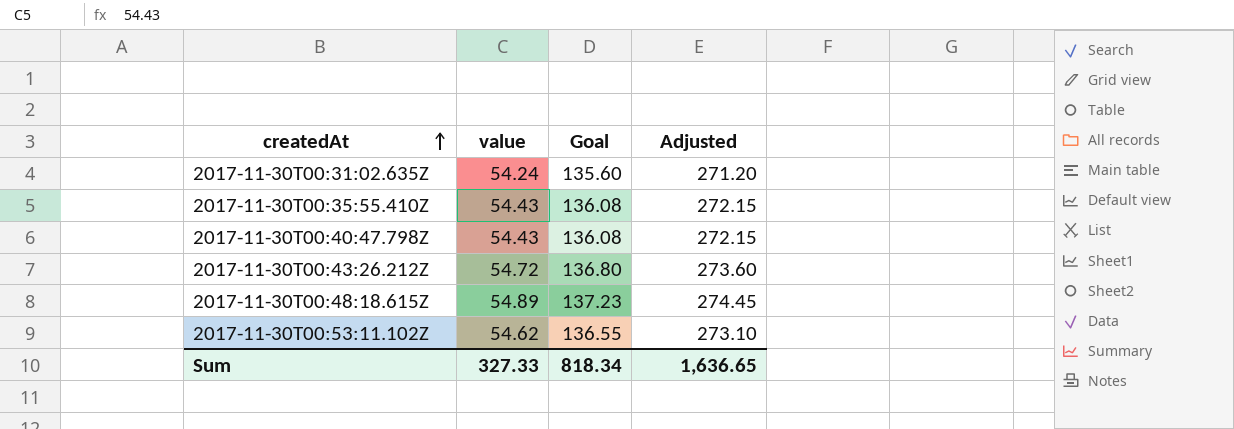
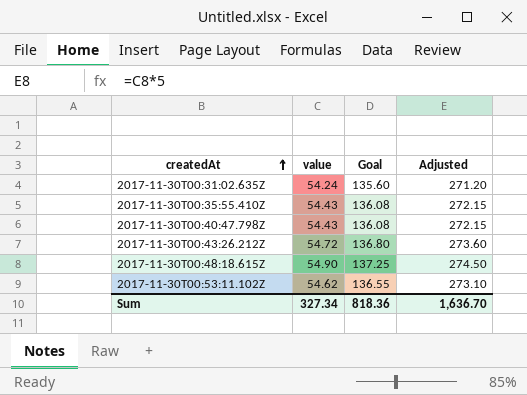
2017-11-30T00:48:18.615Z | value: 54.89 -> 54.90
2017-11-30T00:48:18.615Z | Goal: 137.23 -> 137.25
2017-11-30T00:48:18.615Z | Adjusted: 274.45 -> 274.50
Sum | value: 327.33 -> 327.34
Sum | Goal: 818.34 -> 818.36
Sum | Adjusted: 1,636.65 -> 1,636.70

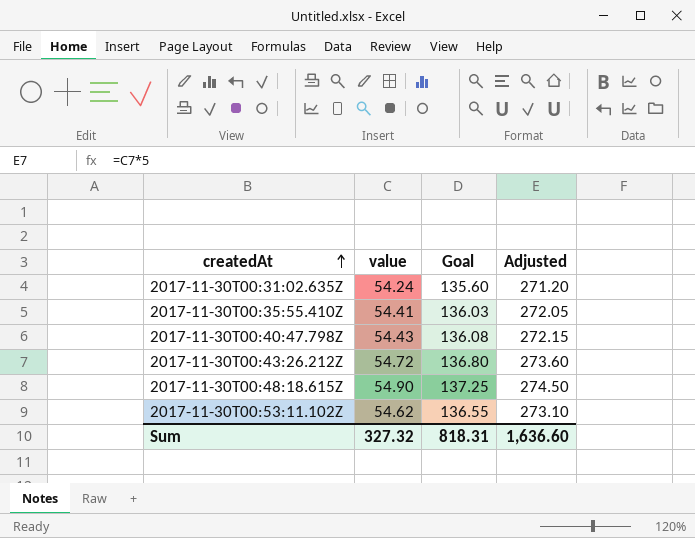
2017-11-30T00:35:55.410Z | value: 54.43 -> 54.41
2017-11-30T00:35:55.410Z | Goal: 136.08 -> 136.03
2017-11-30T00:35:55.410Z | Adjusted: 272.15 -> 272.05
Sum | value: 327.34 -> 327.32
Sum | Goal: 818.36 -> 818.31
Sum | Adjusted: 1,636.70 -> 1,636.60

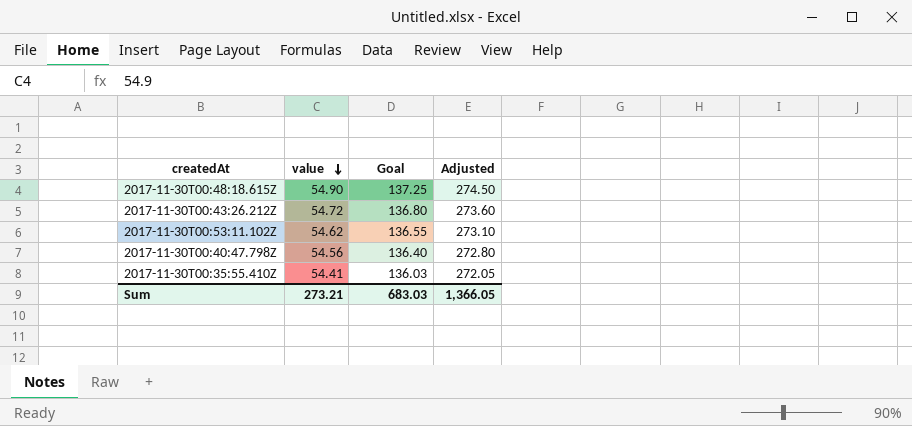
row order: createdAt ascending -> value descending
row 2017-11-30T00:31:02.635Z: 54.24 | 135.60 | 271.20 -> none
2017-11-30T00:40:47.798Z | value: 54.43 -> 54.56
2017-11-30T00:40:47.798Z | Goal: 136.08 -> 136.40
2017-11-30T00:40:47.798Z | Adjusted: 272.15 -> 272.80
Sum | value: 327.32 -> 273.21
Sum | Goal: 818.31 -> 683.03
Sum | Adjusted: 1,636.60 -> 1,366.05

